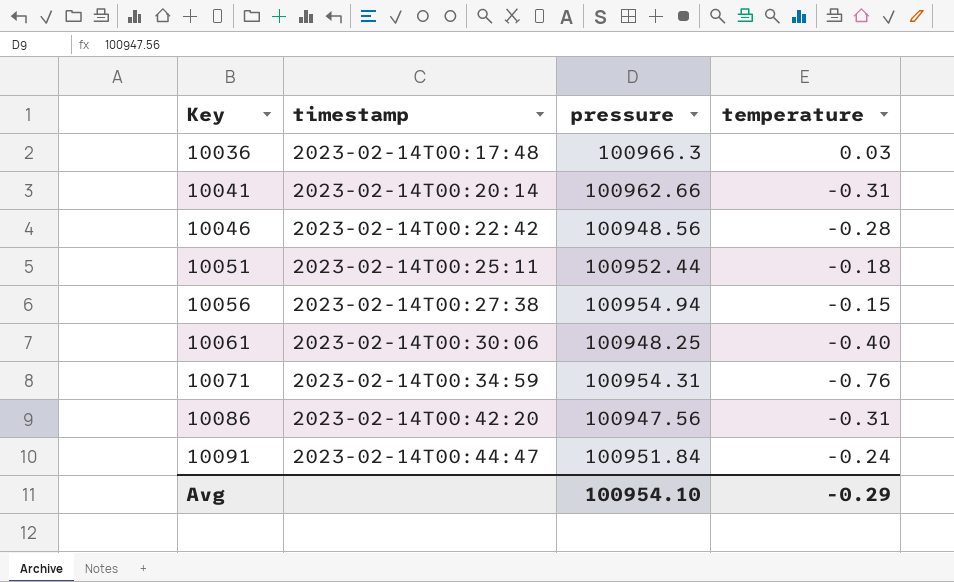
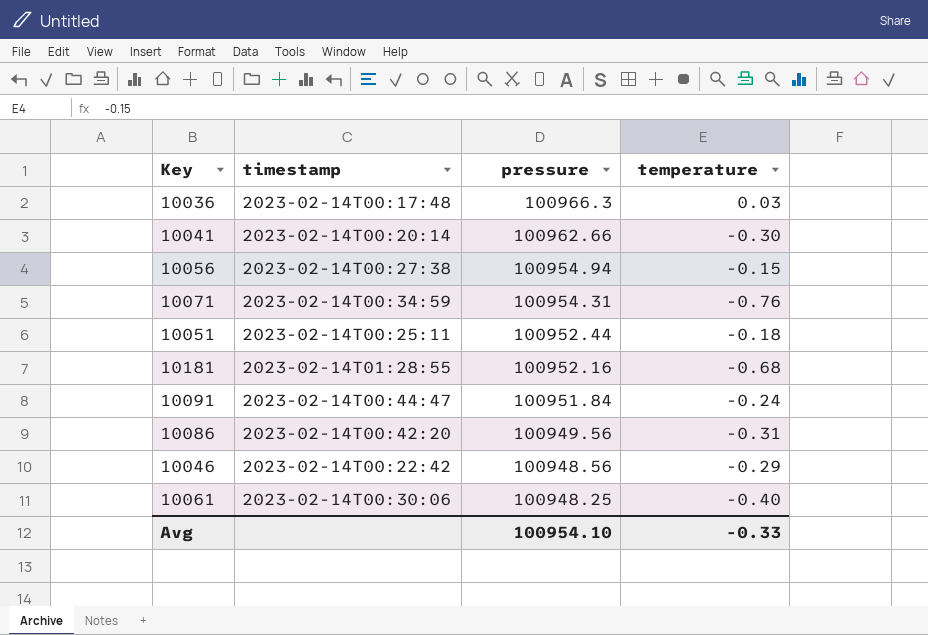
row order: Key ascending -> pressure descending
10041 | temperature: -0.31 -> -0.30
row 10181: none -> 2023-02-14T01:28:55 | 100952.16 | -0.68
10086 | pressure: 100947.56 -> 100949.56
10046 | temperature: -0.28 -> -0.29
Avg | temperature: -0.29 -> -0.33

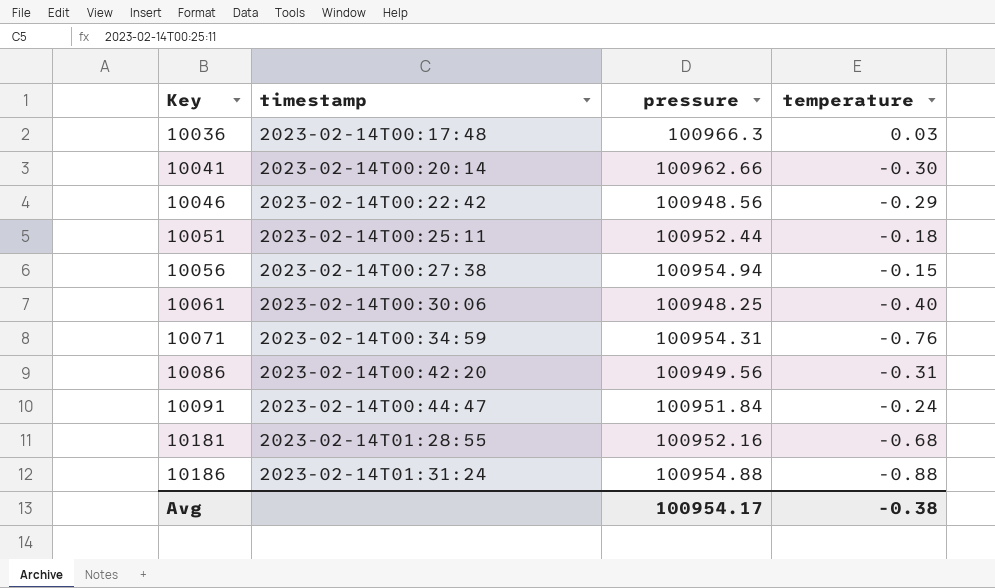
row order: pressure descending -> Key ascending
row 10186: none -> 2023-02-14T01:31:24 | 100954.88 | -0.88
Avg | pressure: 100954.10 -> 100954.17
Avg | temperature: -0.33 -> -0.38

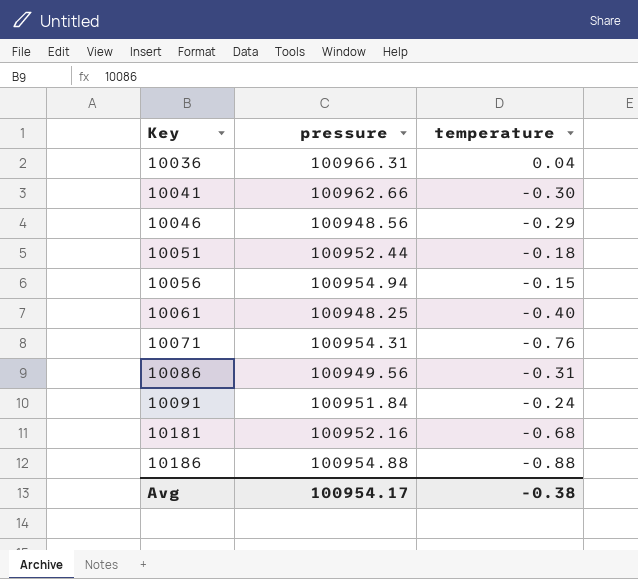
column timestamp | position: 2 -> none
10036 | pressure: 100966.3 -> 100966.31
10036 | temperature: 0.03 -> 0.04

